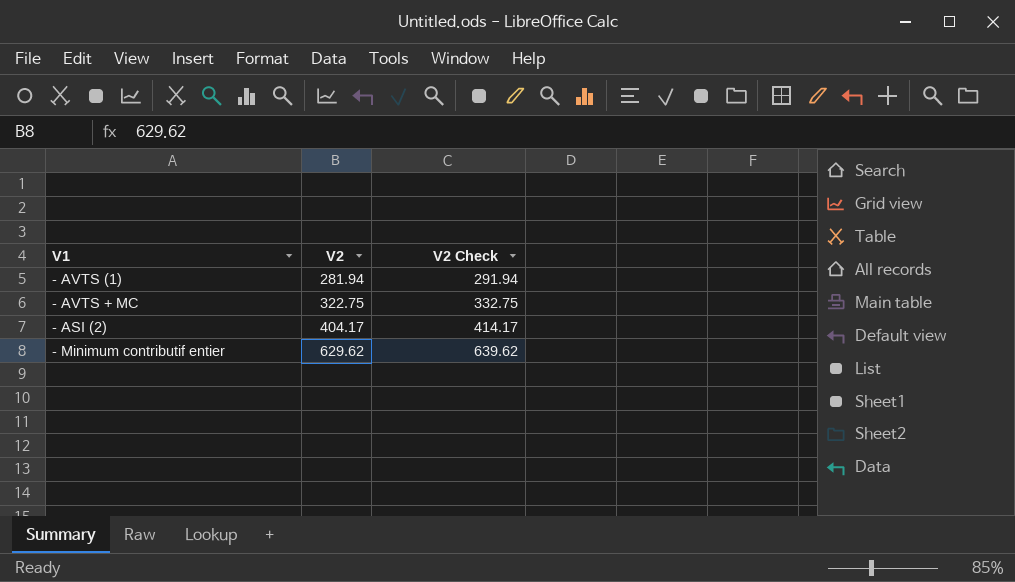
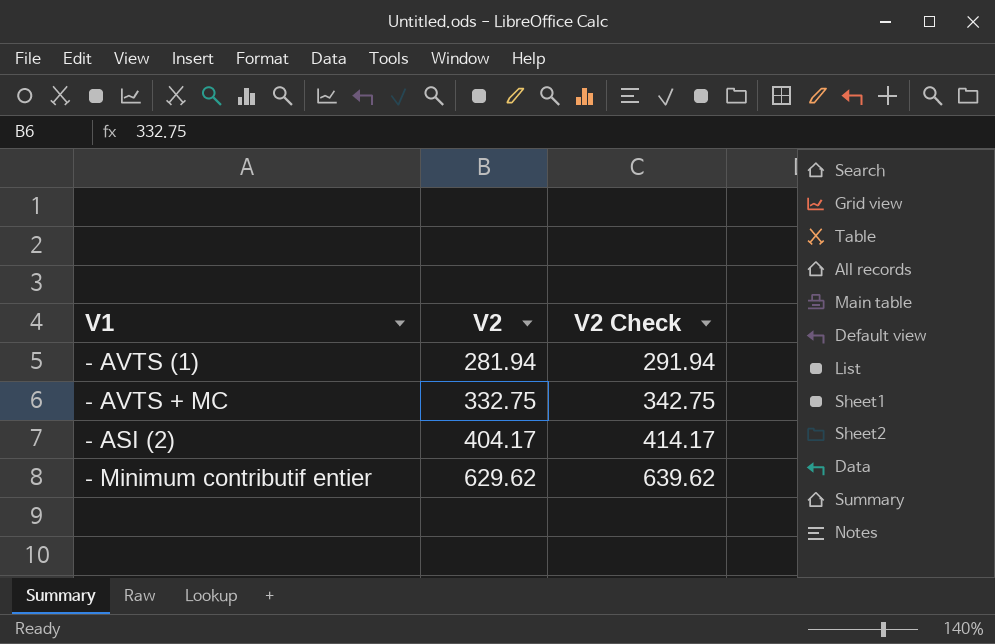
- AVTS + MC | V2: 322.75 -> 332.75
- AVTS + MC | V2 Check: 332.75 -> 342.75

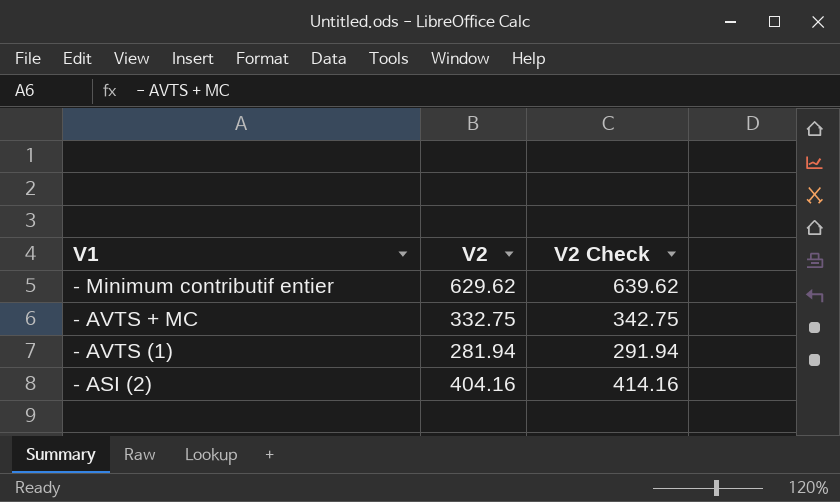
row order: V2 ascending -> V1 descending
- ASI (2) | V2: 404.17 -> 404.16
- ASI (2) | V2 Check: 414.17 -> 414.16

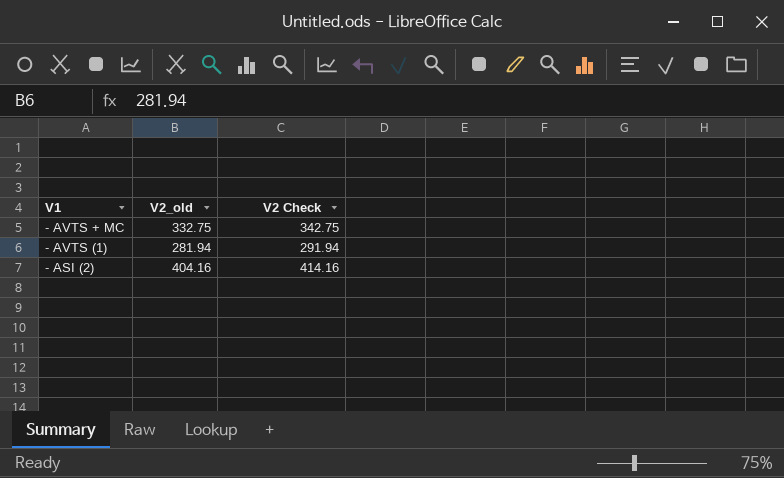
column name: V2 -> V2_old
row - Minimum contributif entier: 629.62 | 639.62 -> none

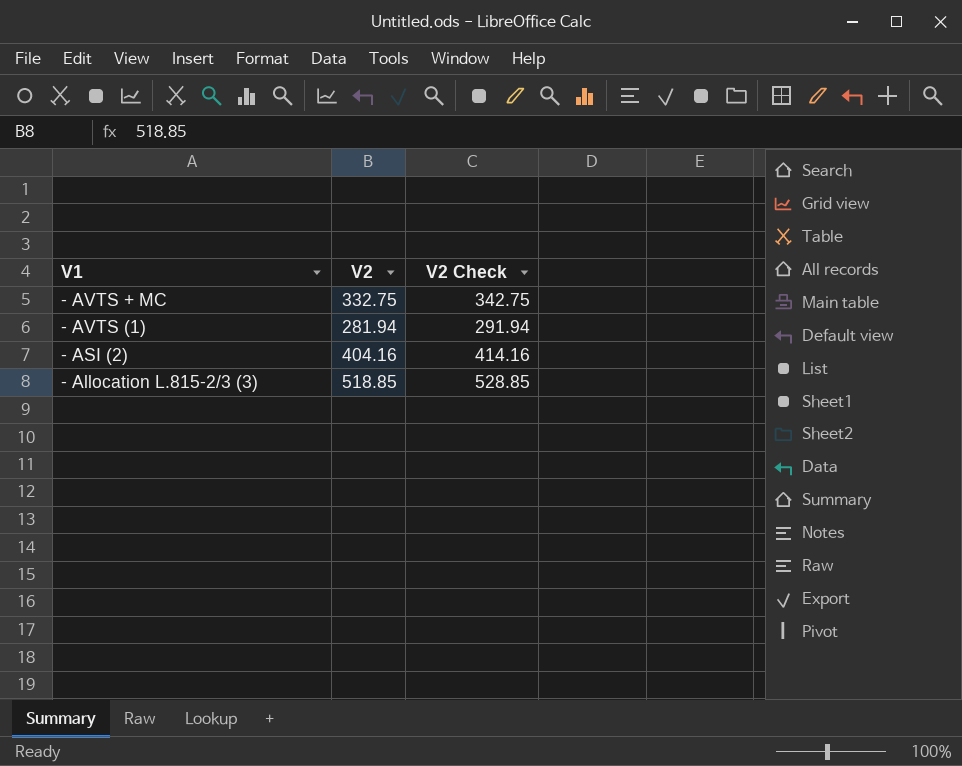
column name: V2_old -> V2
row - Allocation L.815-2/3 (3): none -> 518.85 | 528.85

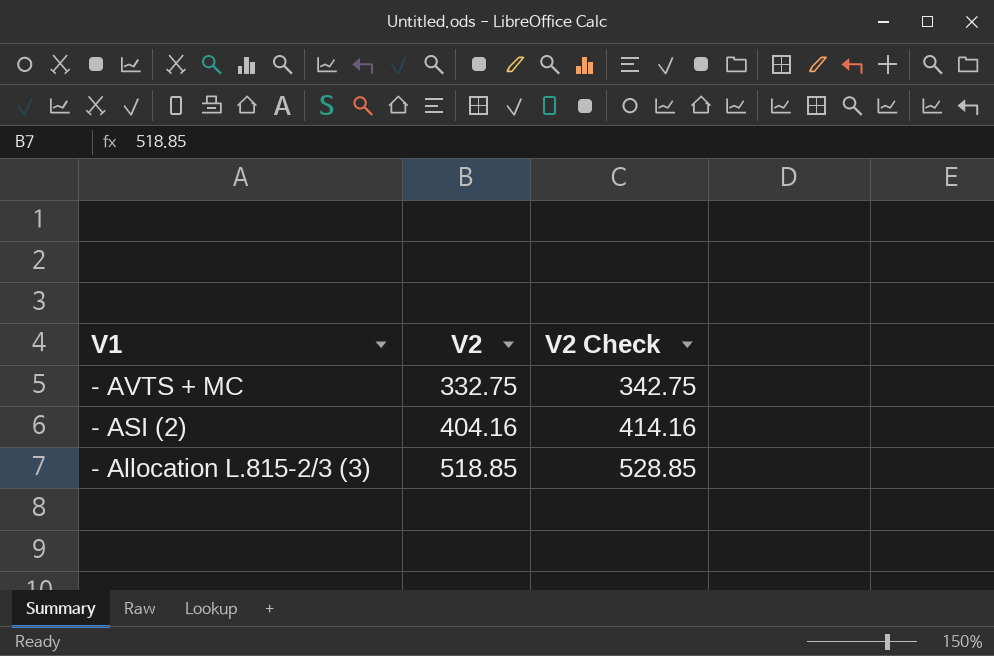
row - AVTS (1): 281.94 | 291.94 -> none

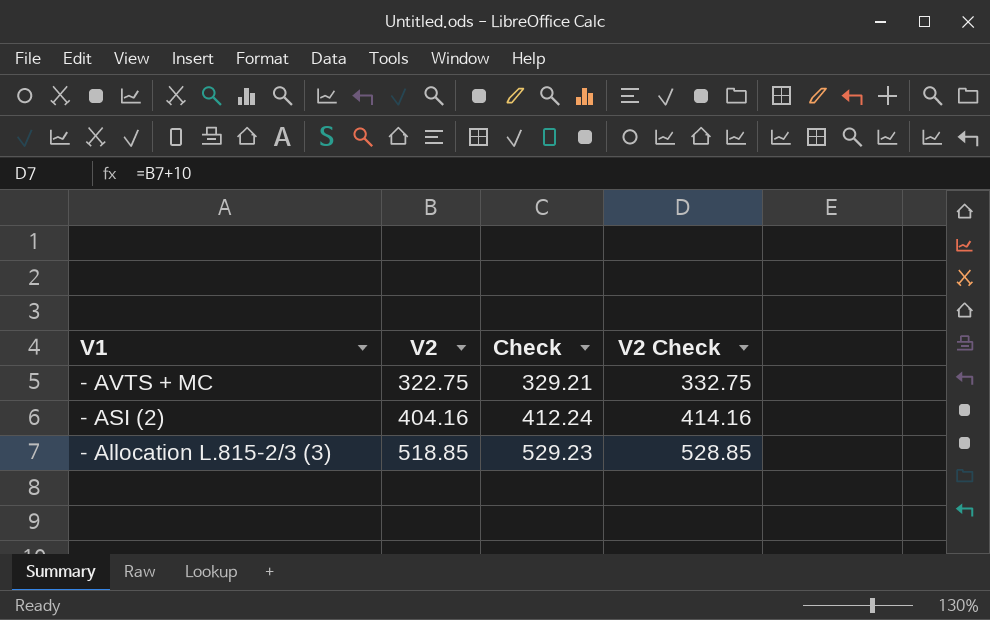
column Check | formula: none -> [V2] * 1.02
- AVTS + MC | V2: 332.75 -> 322.75
- AVTS + MC | V2 Check: 342.75 -> 332.75

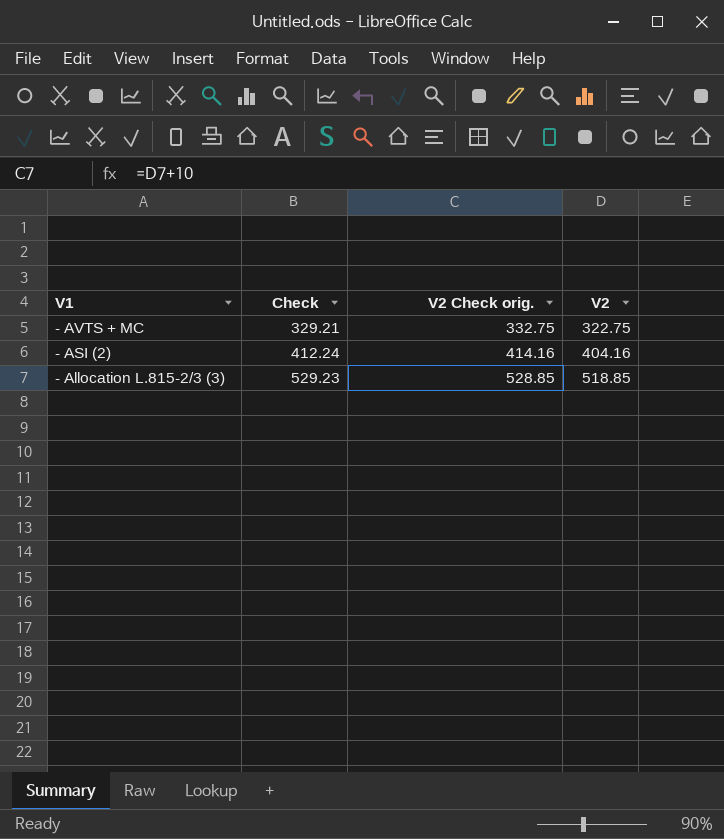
column name: V2 Check -> V2 Check orig.
column V2 | position: 2 -> 4

